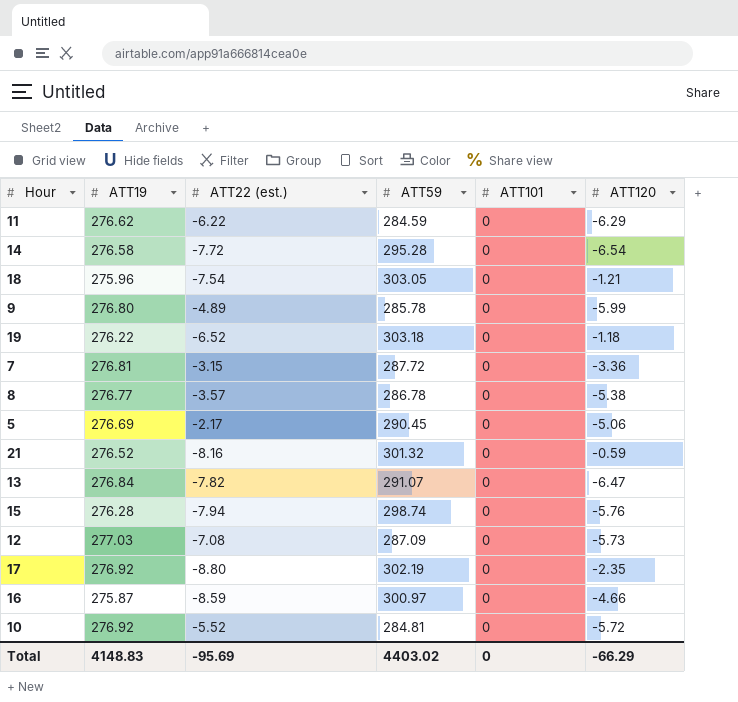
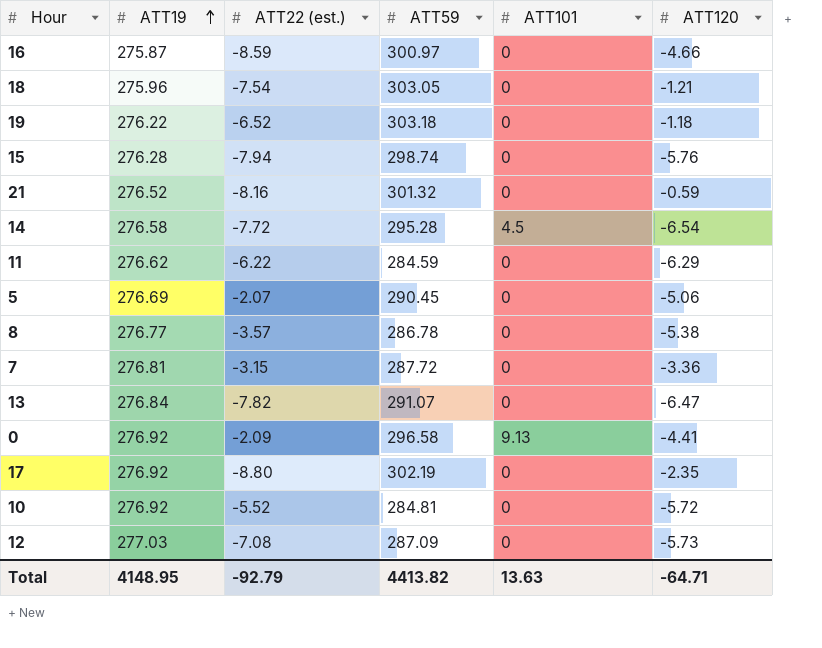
row order: none -> ATT19 ascending
row 9: 276.80 | -4.89 | 285.78 | 0 | -5.99 -> none
14 | ATT101: 0 -> 4.5
5 | ATT22 (est.): -2.17 -> -2.07
row 0: none -> 276.92 | -2.09 | 296.58 | 9.13 | -4.41
Total | ATT19: 4148.83 -> 4148.95
Total | ATT22 (est.): -95.69 -> -92.79
Total | ATT59: 4403.02 -> 4413.82
Total | ATT101: 0 -> 13.63
Total | ATT120: -66.29 -> -64.71

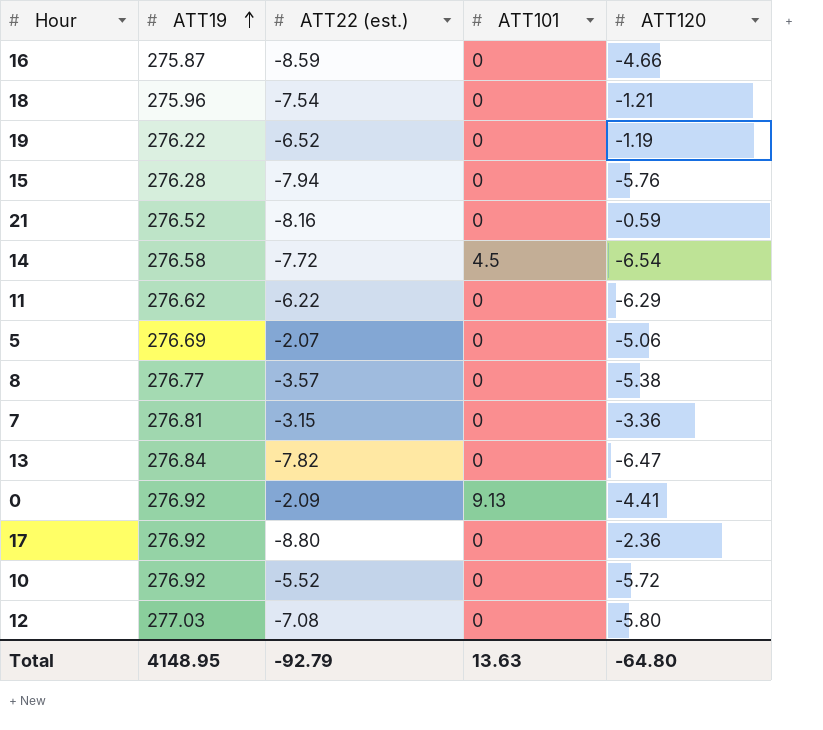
column ATT59 | position: 4 -> none
19 | ATT120: -1.18 -> -1.19
17 | ATT120: -2.35 -> -2.36
12 | ATT120: -5.73 -> -5.80
Total | ATT120: -64.71 -> -64.80

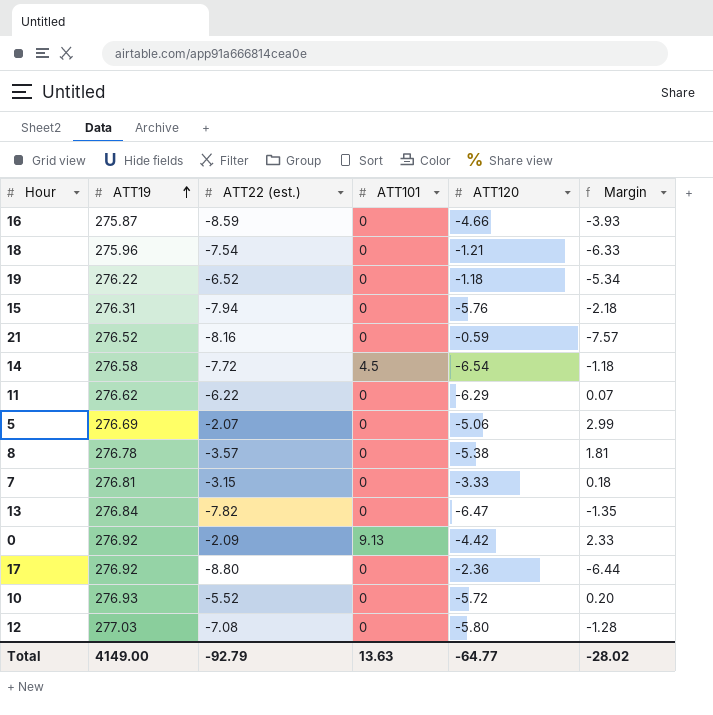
column Margin | formula: none -> [ATT22 (est.)] - [ATT120]
19 | ATT120: -1.19 -> -1.18
15 | ATT19: 276.28 -> 276.31
8 | ATT19: 276.77 -> 276.78
7 | ATT120: -3.36 -> -3.33
0 | ATT120: -4.41 -> -4.42
10 | ATT19: 276.92 -> 276.93
Total | ATT19: 4148.95 -> 4149.00
Total | ATT120: -64.80 -> -64.77

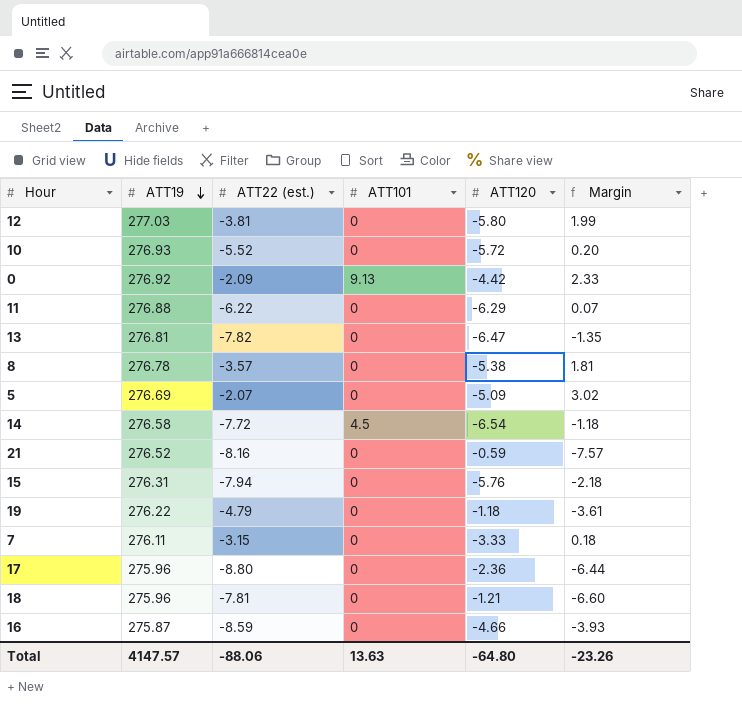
row order: ATT19 ascending -> ATT19 descending
12 | ATT22 (est.): -7.08 -> -3.81
12 | Margin: -1.28 -> 1.99
11 | ATT19: 276.62 -> 276.88
13 | ATT19: 276.84 -> 276.81
5 | ATT120: -5.06 -> -5.09
5 | Margin: 2.99 -> 3.02
19 | ATT22 (est.): -6.52 -> -4.79
19 | Margin: -5.34 -> -3.61
7 | ATT19: 276.81 -> 276.11
17 | ATT19: 276.92 -> 275.96
18 | ATT22 (est.): -7.54 -> -7.81
18 | Margin: -6.33 -> -6.60
Total | ATT19: 4149.00 -> 4147.57
Total | ATT22 (est.): -92.79 -> -88.06
Total | ATT120: -64.77 -> -64.80
Total | Margin: -28.02 -> -23.26

